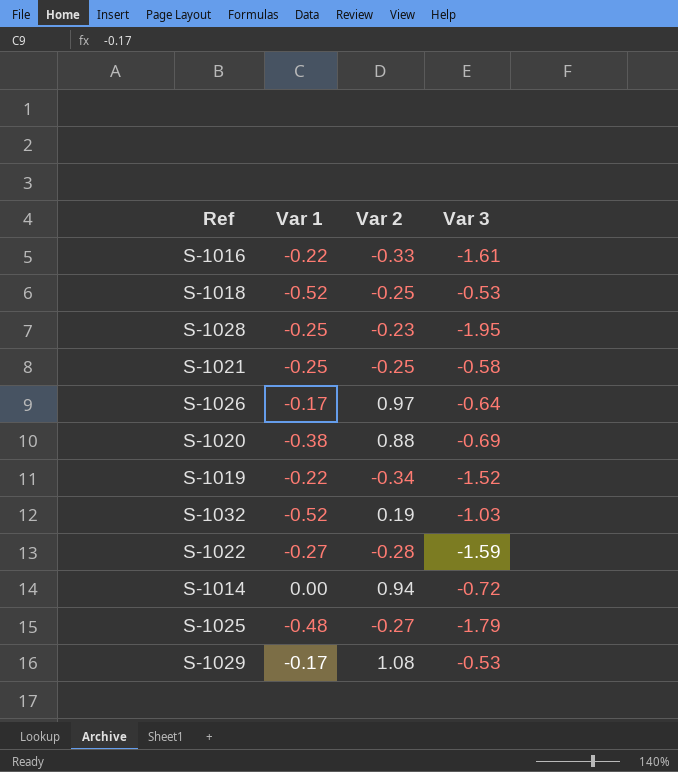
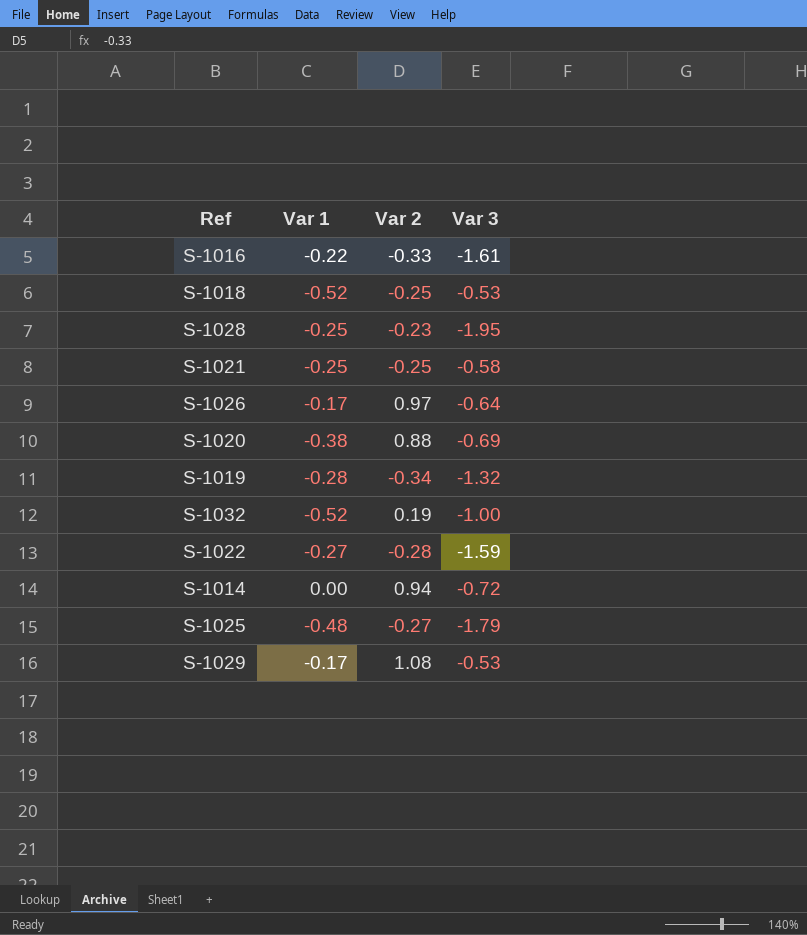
S-1019 | Var 1: -0.22 -> -0.28
S-1019 | Var 3: -1.52 -> -1.32
S-1032 | Var 3: -1.03 -> -1.00

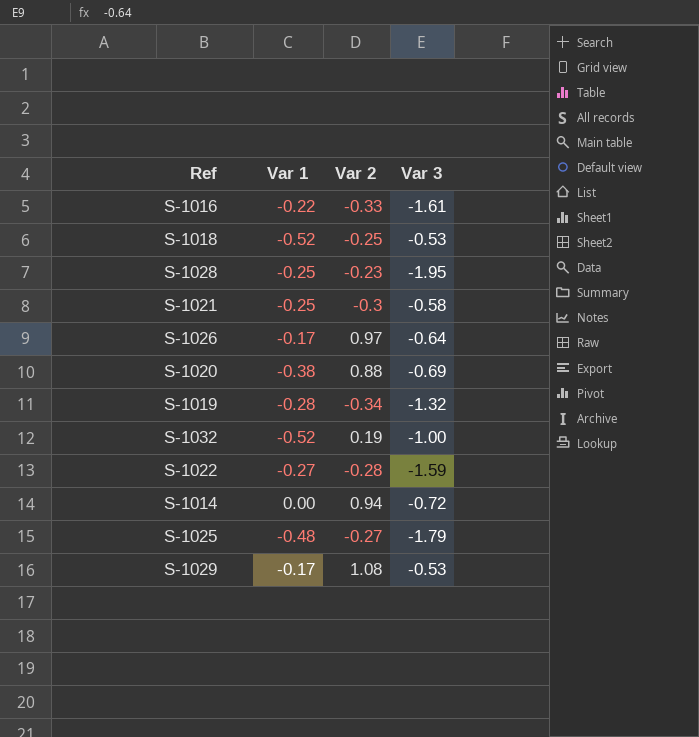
S-1021 | Var 2: -0.25 -> -0.3

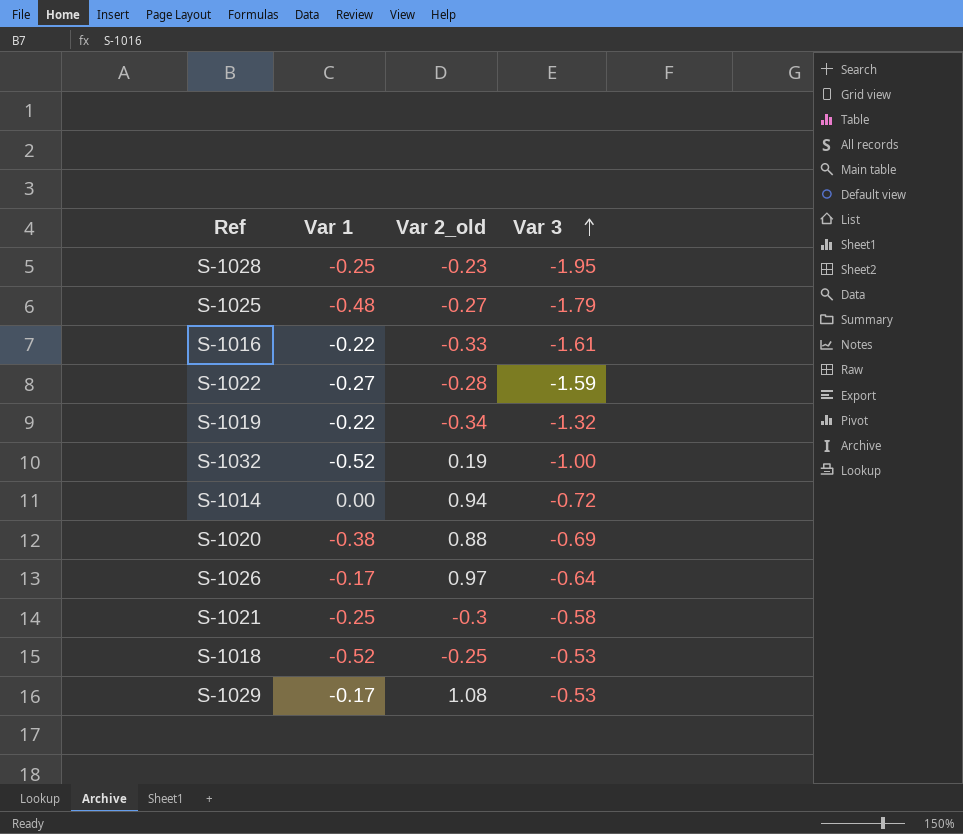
row order: none -> Var 3 ascending
column name: Var 2 -> Var 2_old
S-1019 | Var 1: -0.28 -> -0.22

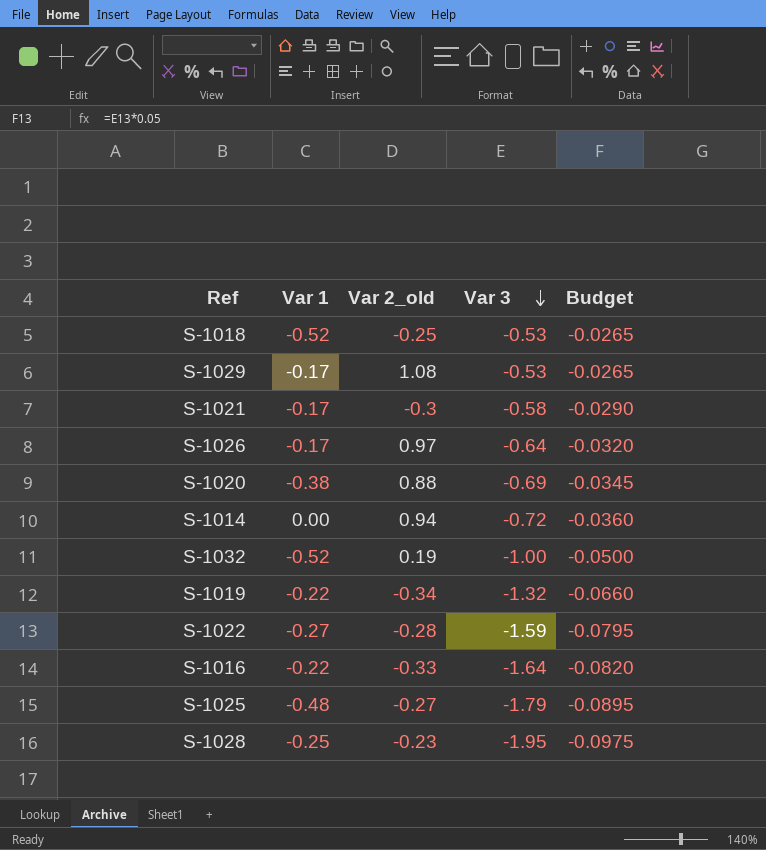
row order: Var 3 ascending -> Var 3 descending
column Budget | formula: none -> [Var 3] * 0.05
S-1021 | Var 1: -0.25 -> -0.17
S-1016 | Var 3: -1.61 -> -1.64

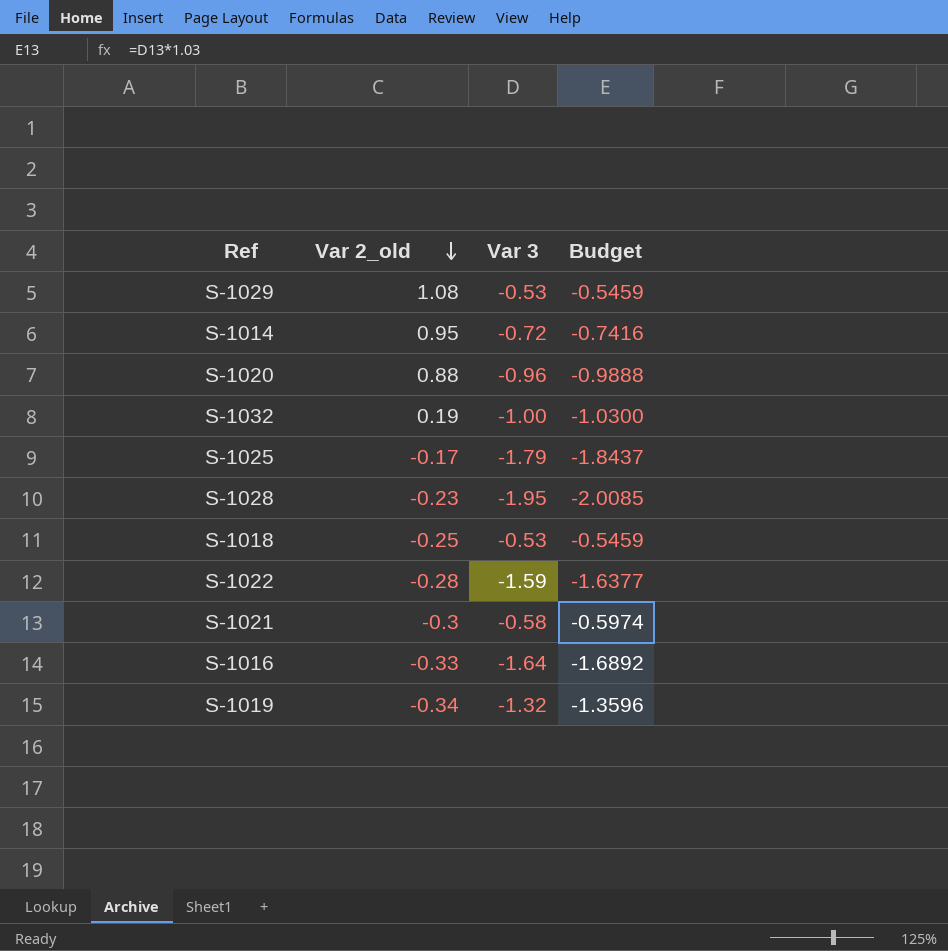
row order: Var 3 descending -> Var 2_old descending
column Var 1 | position: 2 -> none
column Budget | formula: [Var 3] * 0.05 -> [Var 3] * 1.03
row S-1026: -0.17 | 0.97 | -0.64 | -0.0320 -> none
S-1014 | Var 2_old: 0.94 -> 0.95
S-1020 | Var 3: -0.69 -> -0.96
S-1025 | Var 2_old: -0.27 -> -0.17

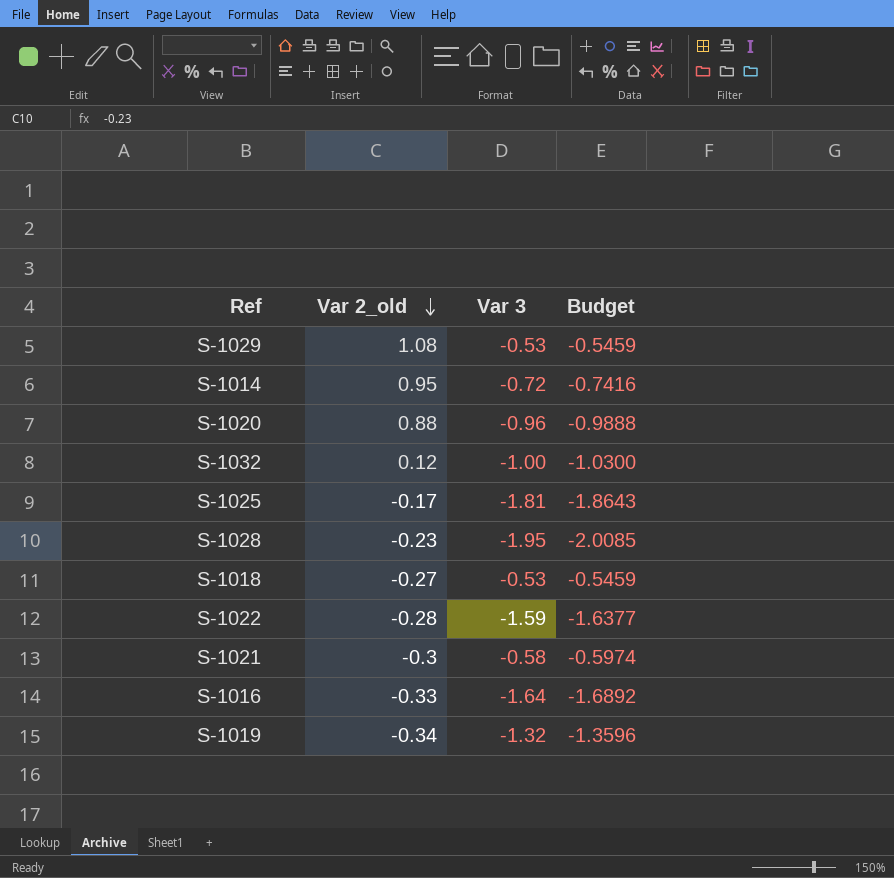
S-1032 | Var 2_old: 0.19 -> 0.12
S-1025 | Var 3: -1.79 -> -1.81
S-1025 | Budget: -1.8437 -> -1.8643
S-1018 | Var 2_old: -0.25 -> -0.27

